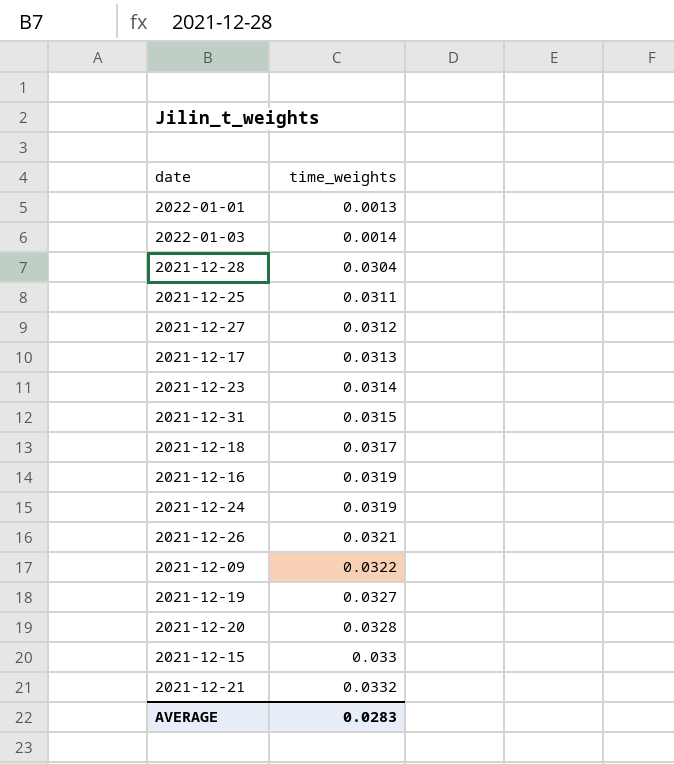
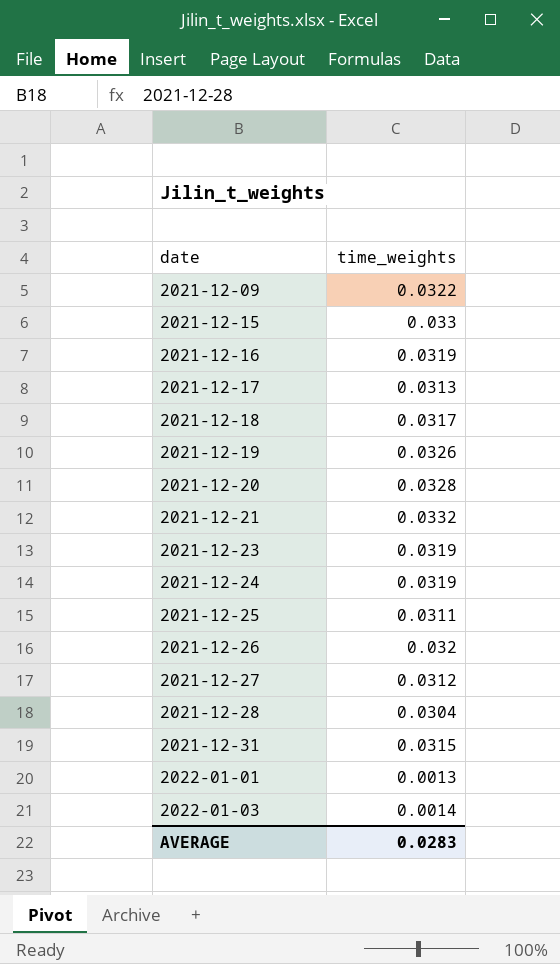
row order: time_weights ascending -> date ascending
2021-12-19 | time_weights: 0.0327 -> 0.0326
2021-12-23 | time_weights: 0.0314 -> 0.0319
2021-12-26 | time_weights: 0.0321 -> 0.032

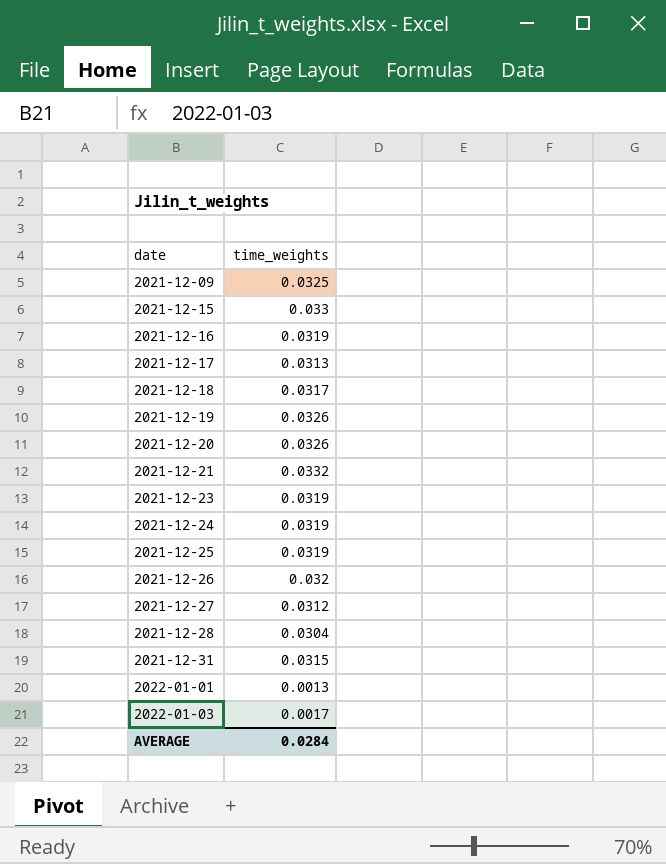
2021-12-09 | time_weights: 0.0322 -> 0.0325
2021-12-20 | time_weights: 0.0328 -> 0.0326
2021-12-25 | time_weights: 0.0311 -> 0.0319
2022-01-03 | time_weights: 0.0014 -> 0.0017
AVERAGE | time_weights: 0.0283 -> 0.0284

